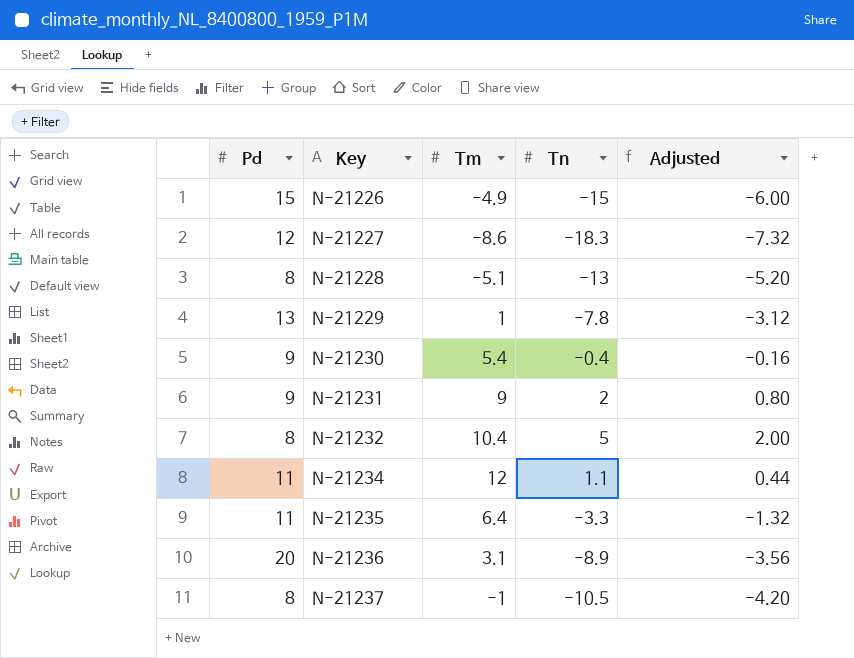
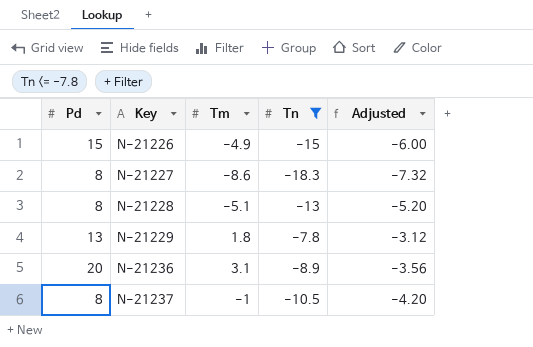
filter: none -> Tn <= -7.8
N-21227 | Pd: 12 -> 8
N-21229 | Tm: 1 -> 1.8

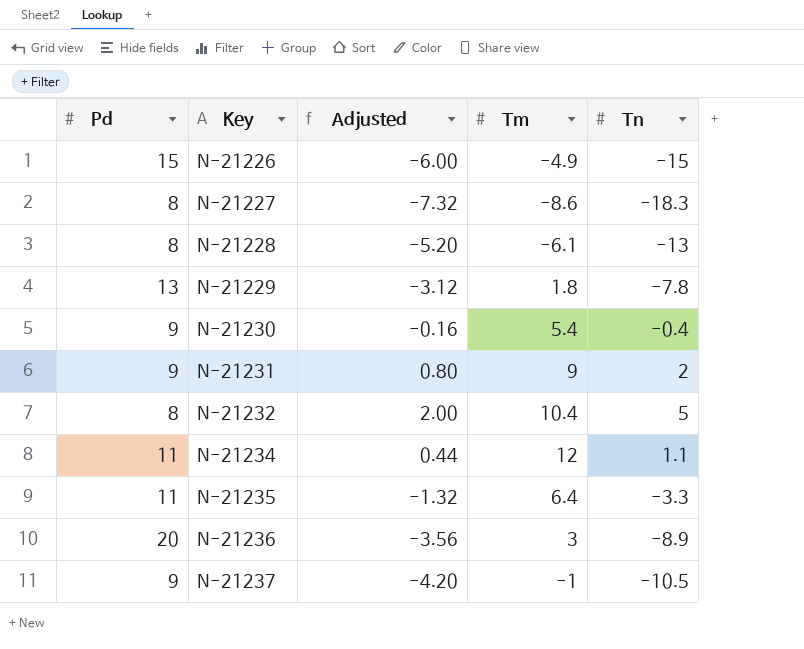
filter: Tn <= -7.8 -> none
column Adjusted | position: 5 -> 3
N-21228 | Tm: -5.1 -> -6.1
N-21236 | Tm: 3.1 -> 3
N-21237 | Pd: 8 -> 9

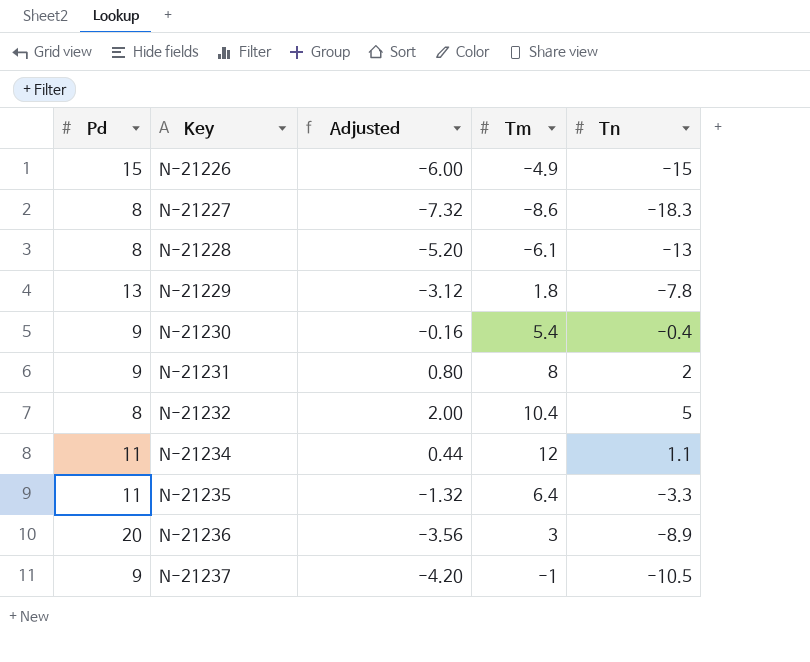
N-21231 | Tm: 9 -> 8

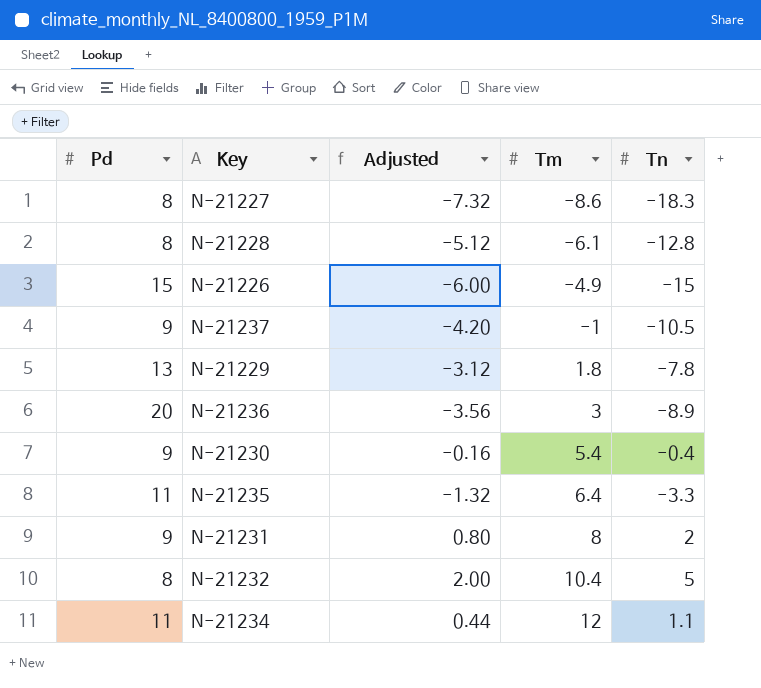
row order: Key ascending -> Tm ascending
N-21228 | Adjusted: -5.20 -> -5.12
N-21228 | Tn: -13 -> -12.8

